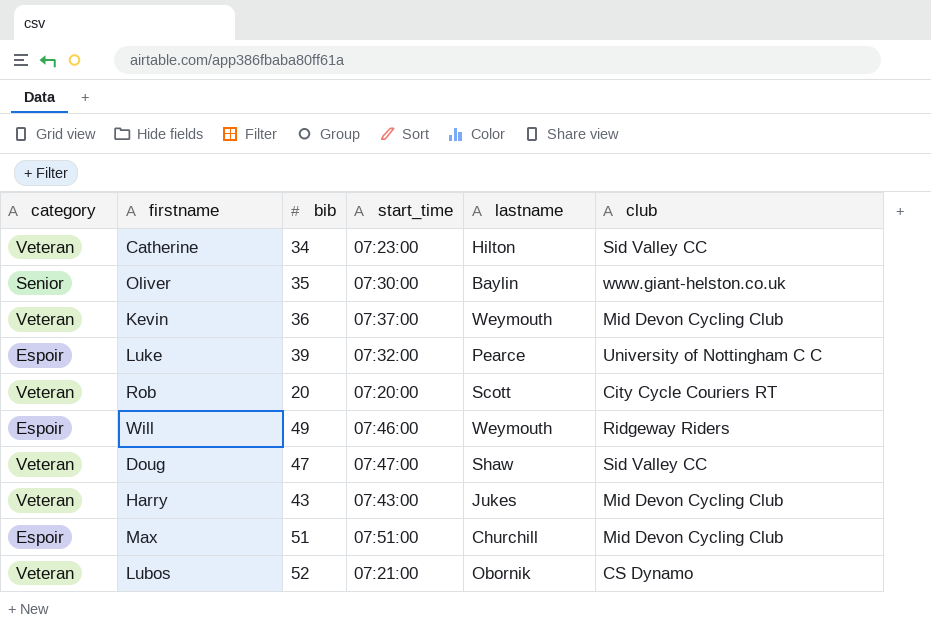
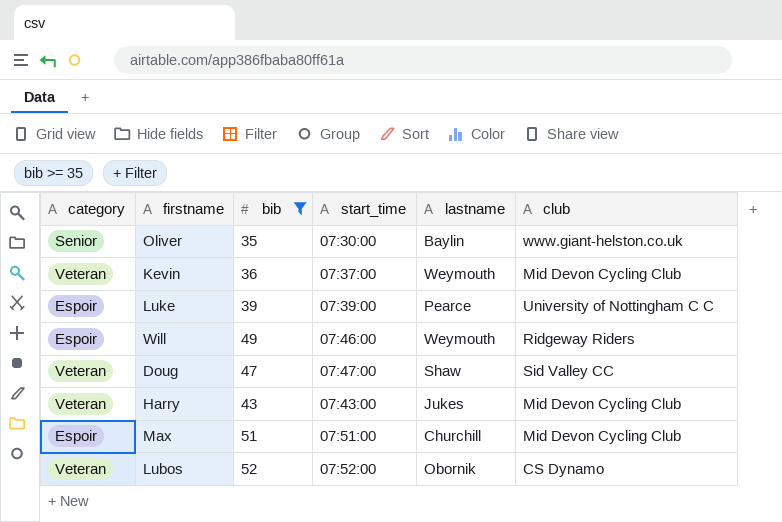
filter: none -> bib >= 35
Luke | start_time: 07:32:00 -> 07:39:00
Lubos | start_time: 07:21:00 -> 07:52:00

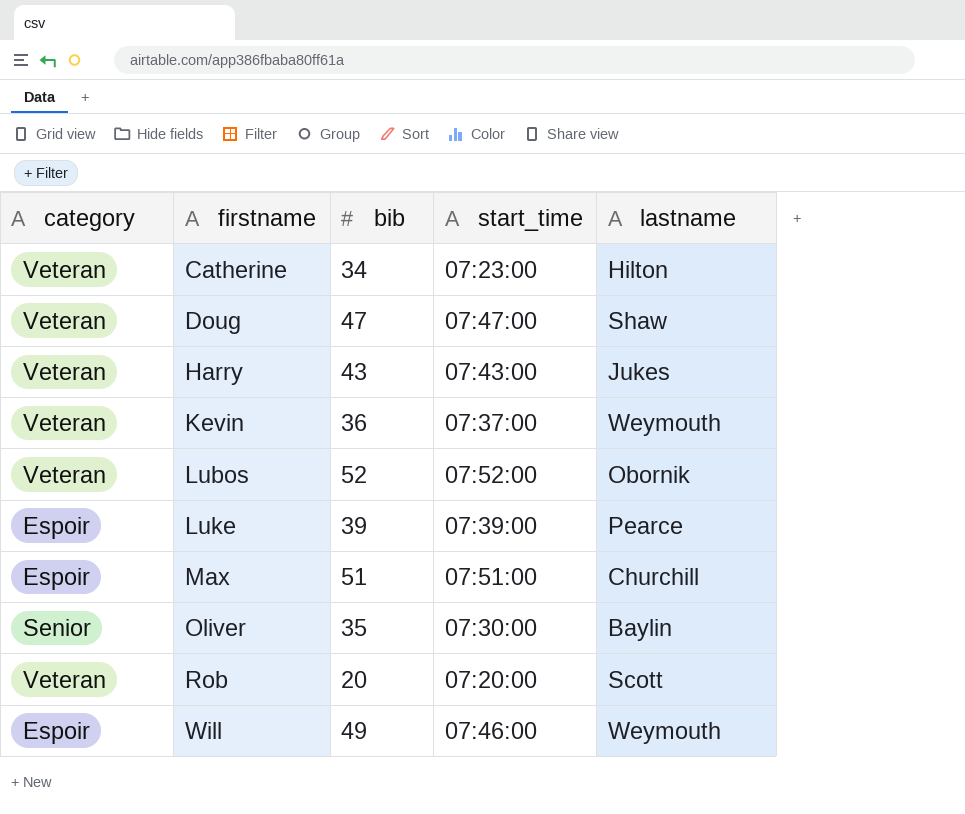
filter: bib >= 35 -> none
row order: none -> firstname ascending
column club | position: 6 -> none

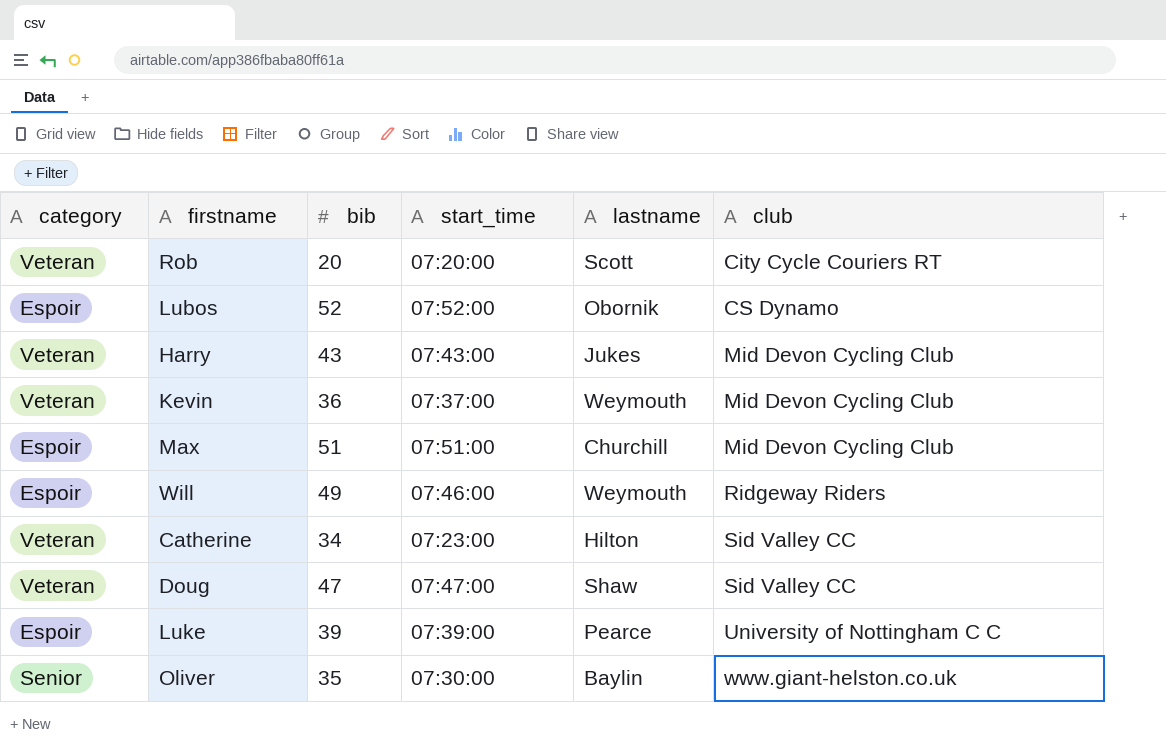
row order: firstname ascending -> club ascending
column club | position: none -> 6
Lubos | category: Veteran -> Espoir

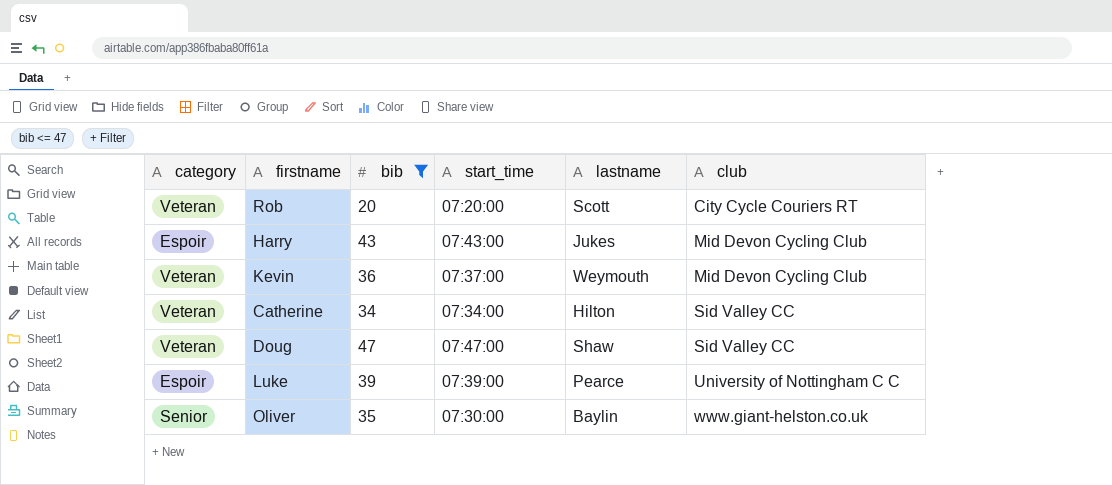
filter: none -> bib <= 47
Harry | category: Veteran -> Espoir
Catherine | start_time: 07:23:00 -> 07:34:00

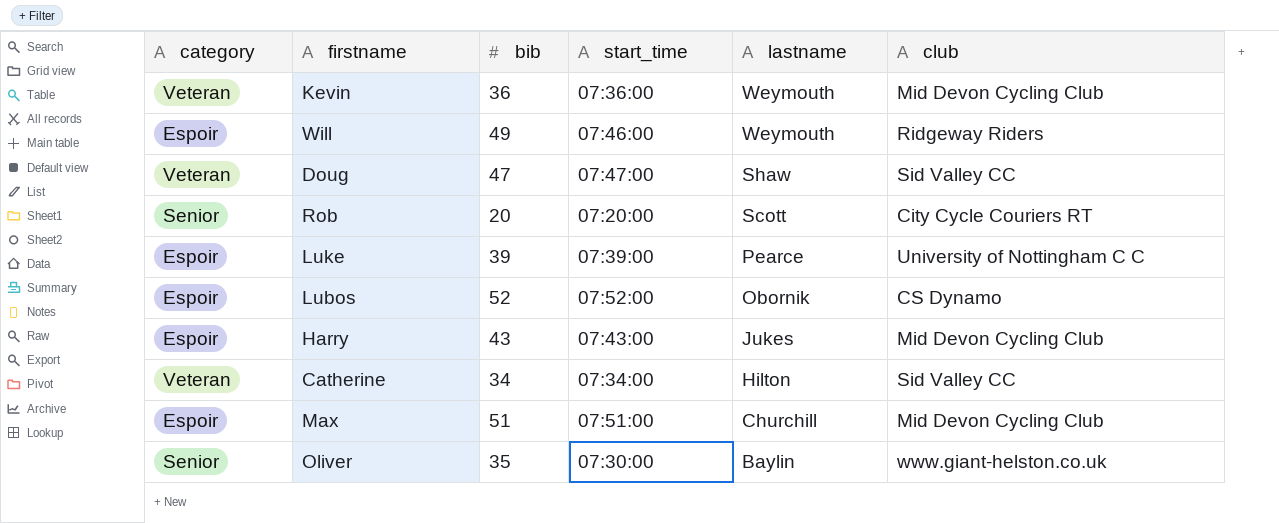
filter: bib <= 47 -> none
row order: club ascending -> lastname descending
Kevin | start_time: 07:37:00 -> 07:36:00
Rob | category: Veteran -> Senior

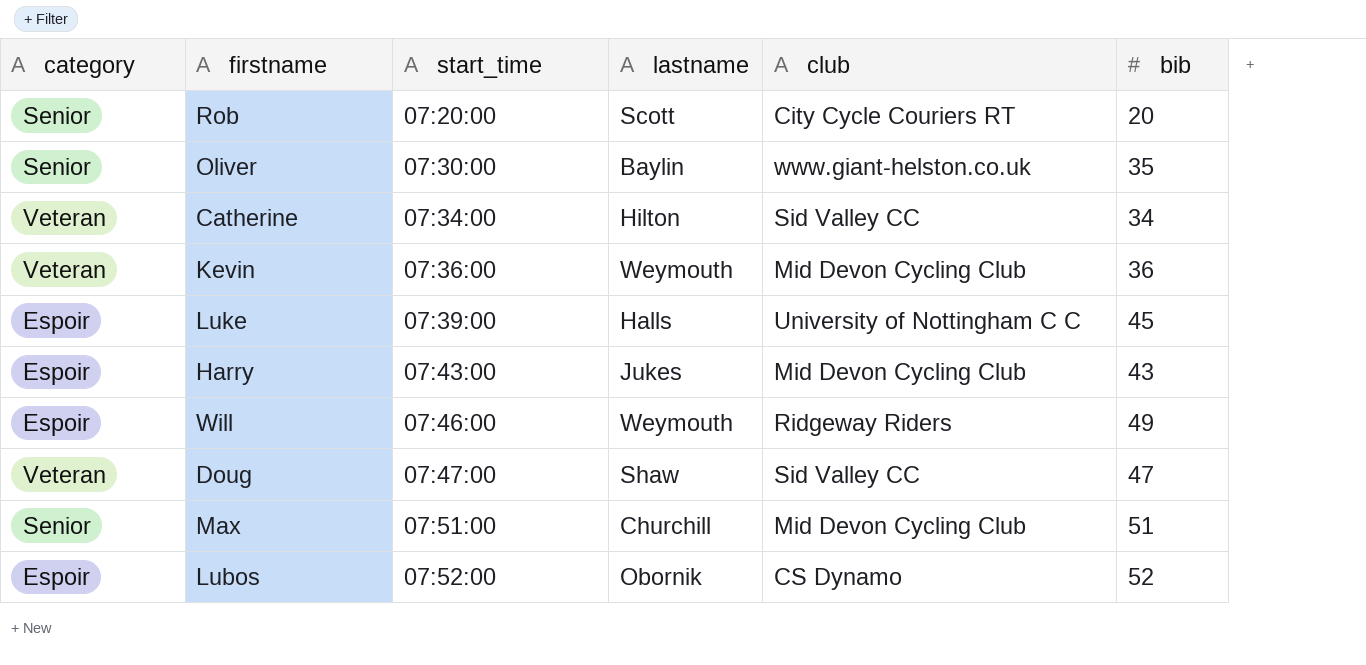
row order: lastname descending -> start_time ascending
column bib | position: 3 -> 6
Luke | lastname: Pearce -> Halls
Luke | bib: 39 -> 45
Max | category: Espoir -> Senior

